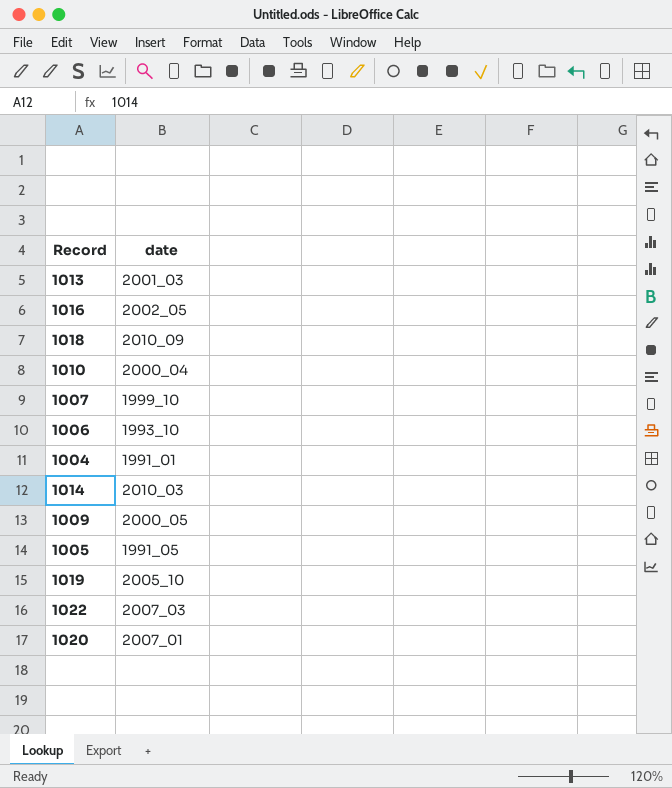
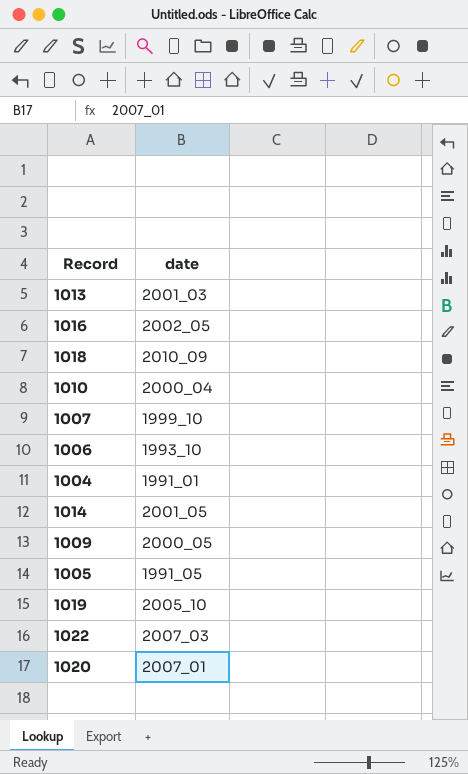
1014 | date: 2010_03 -> 2001_05

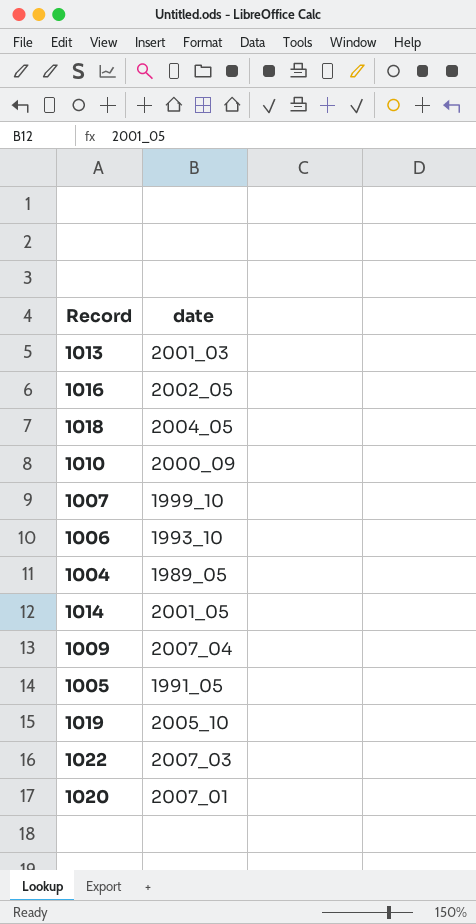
1018 | date: 2010_09 -> 2004_05
1010 | date: 2000_04 -> 2000_09
1004 | date: 1991_01 -> 1989_05
1009 | date: 2000_05 -> 2007_04

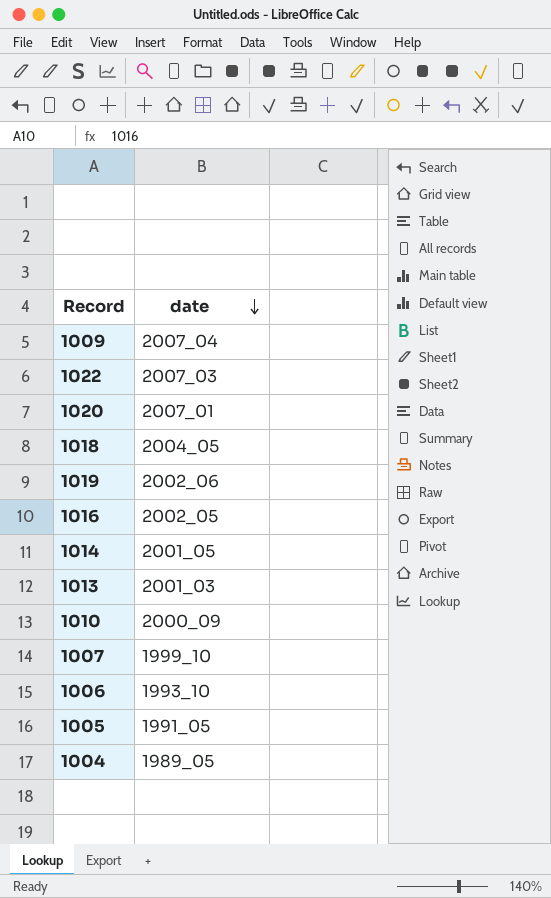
row order: none -> date descending
1019 | date: 2005_10 -> 2002_06

